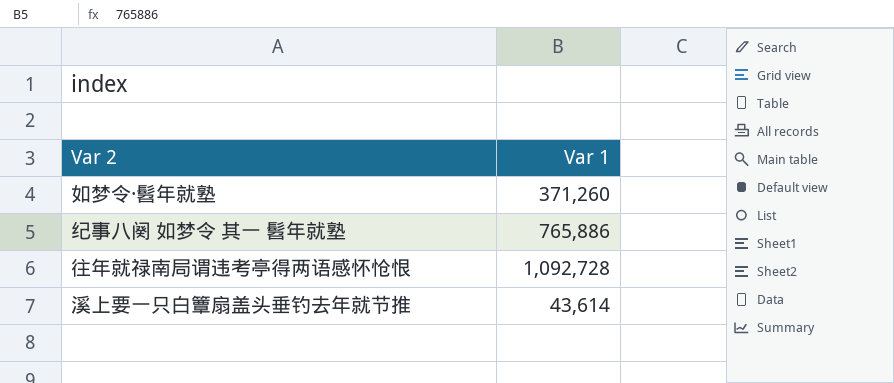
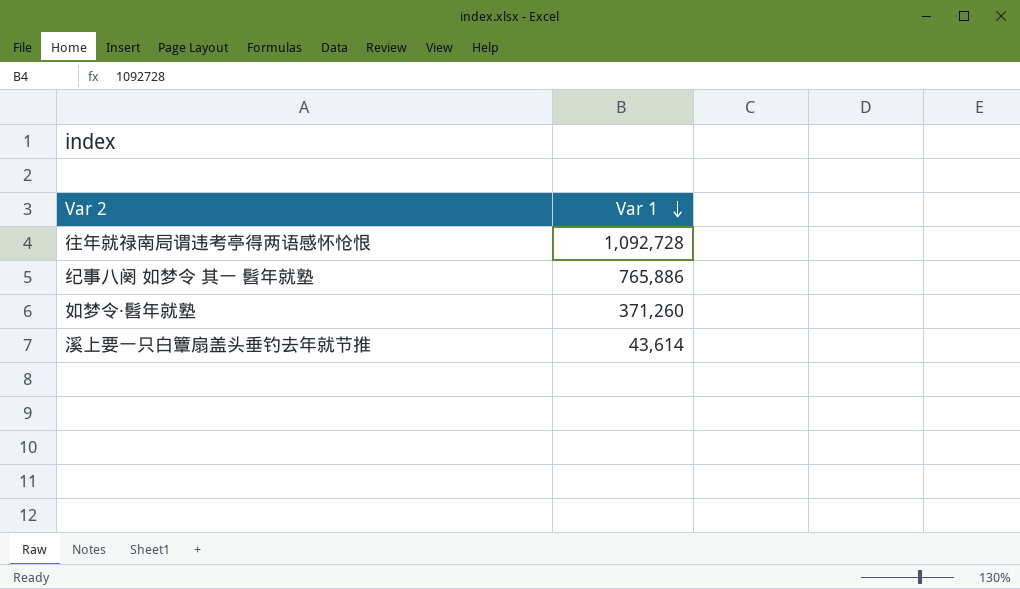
row order: none -> Var 1 descending

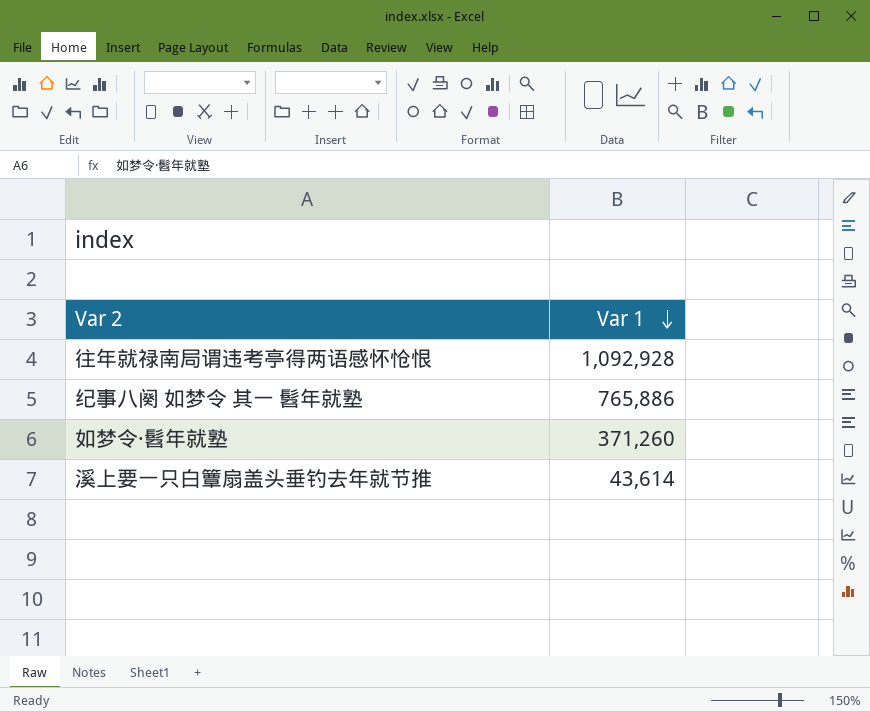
往年就禄南局谓违考亭得两语感怀怆恨 | Var 1: 1,092,728 -> 1,092,928

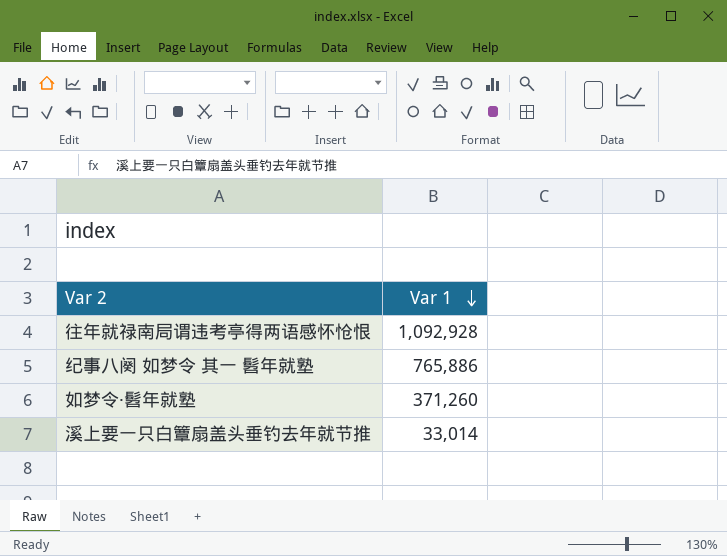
溪上要一只白簟扇盖头垂钓去年就节推 | Var 1: 43,614 -> 33,014

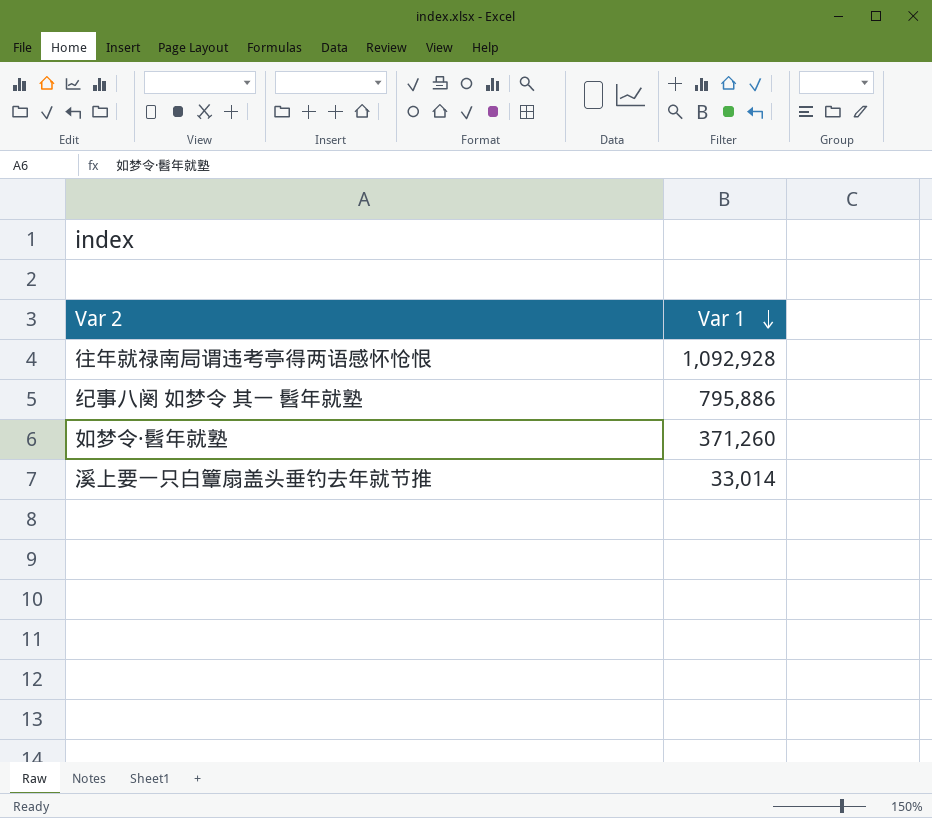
纪事八阕 如梦令 其一 髫年就塾 | Var 1: 765,886 -> 795,886

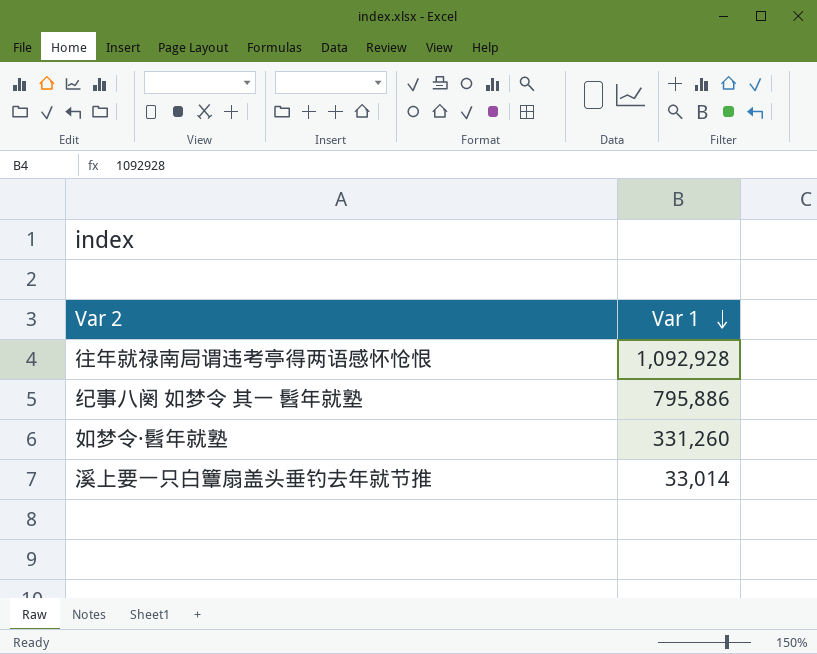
如梦令·髫年就塾 | Var 1: 371,260 -> 331,260

